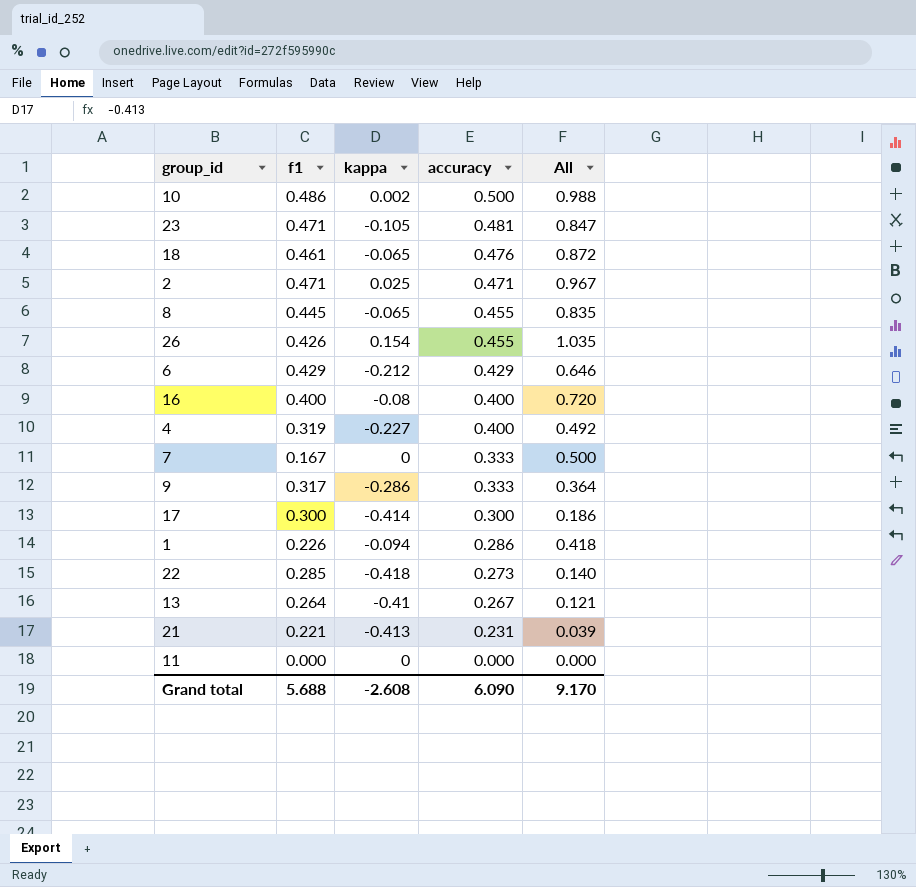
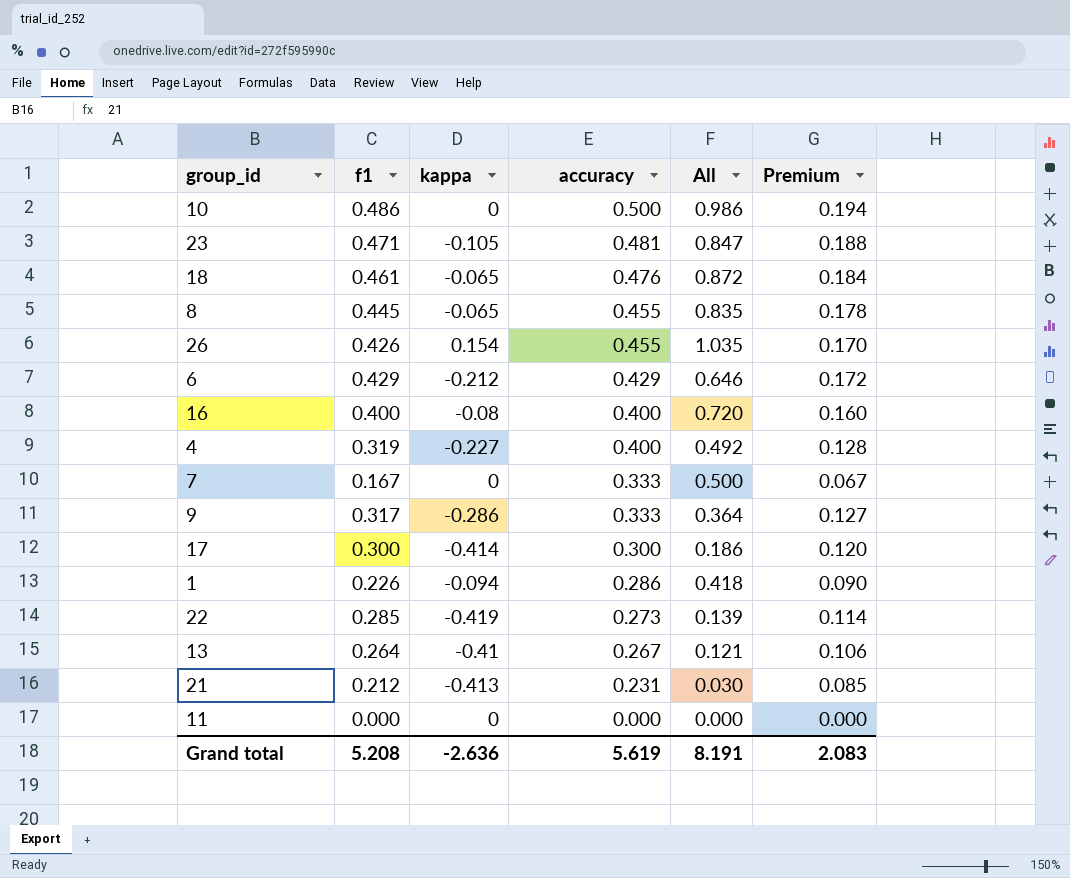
column Premium | formula: none -> [f1] * 0.4
row 2: 0.471 | 0.025 | 0.471 | 0.967 -> none
10 | kappa: 0.002 -> 0
10 | All: 0.988 -> 0.986
22 | kappa: -0.418 -> -0.419
22 | All: 0.140 -> 0.139
21 | f1: 0.221 -> 0.212
21 | All: 0.039 -> 0.030
Grand total | f1: 5.688 -> 5.208
Grand total | kappa: -2.608 -> -2.636
Grand total | accuracy: 6.090 -> 5.619
Grand total | All: 9.170 -> 8.191

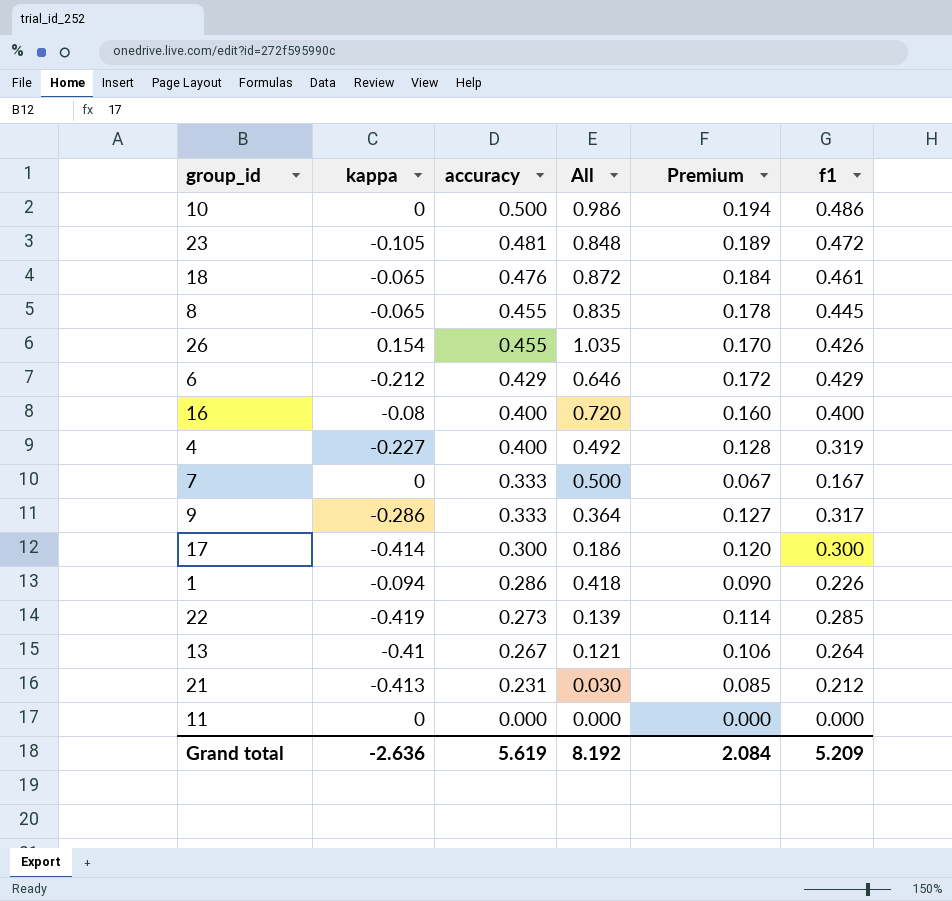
column f1 | position: 2 -> 6
23 | All: 0.847 -> 0.848
23 | Premium: 0.188 -> 0.189
23 | f1: 0.471 -> 0.472
Grand total | All: 8.191 -> 8.192
Grand total | Premium: 2.083 -> 2.084
Grand total | f1: 5.208 -> 5.209

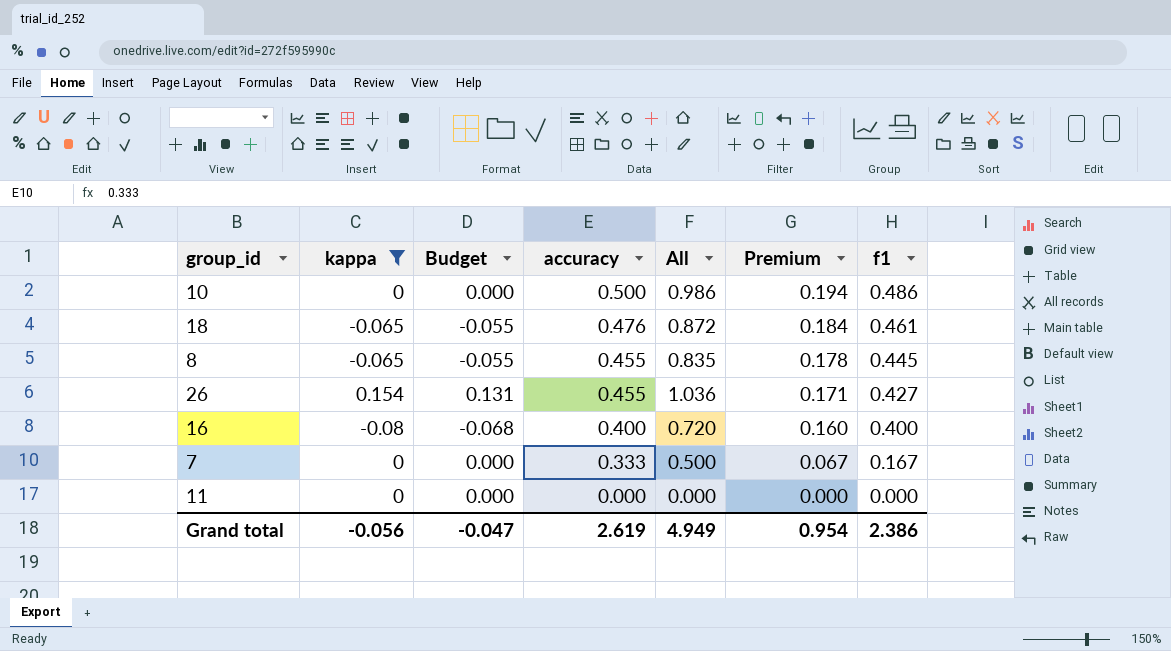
filter: none -> kappa >= -0.08
column Budget | formula: none -> [kappa] * 0.85
26 | All: 1.035 -> 1.036
26 | Premium: 0.170 -> 0.171
26 | f1: 0.426 -> 0.427
Grand total | kappa: -2.636 -> -0.056
Grand total | accuracy: 5.619 -> 2.619
Grand total | All: 8.192 -> 4.949
Grand total | Premium: 2.084 -> 0.954
Grand total | f1: 5.209 -> 2.386

